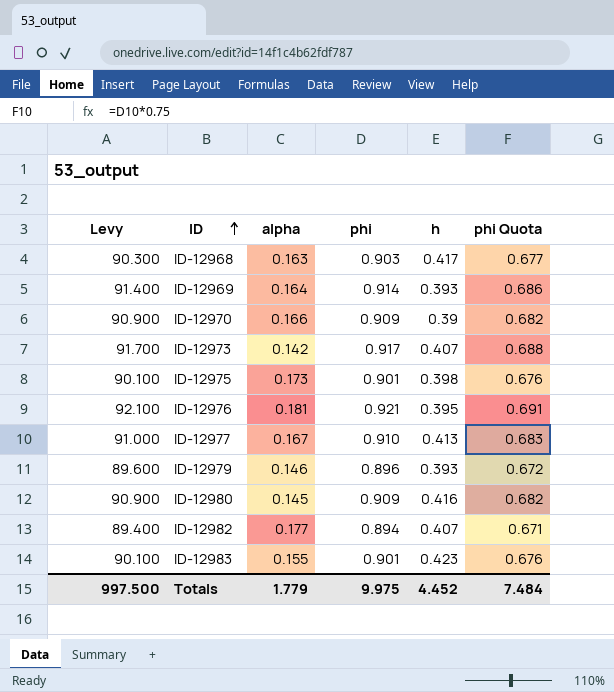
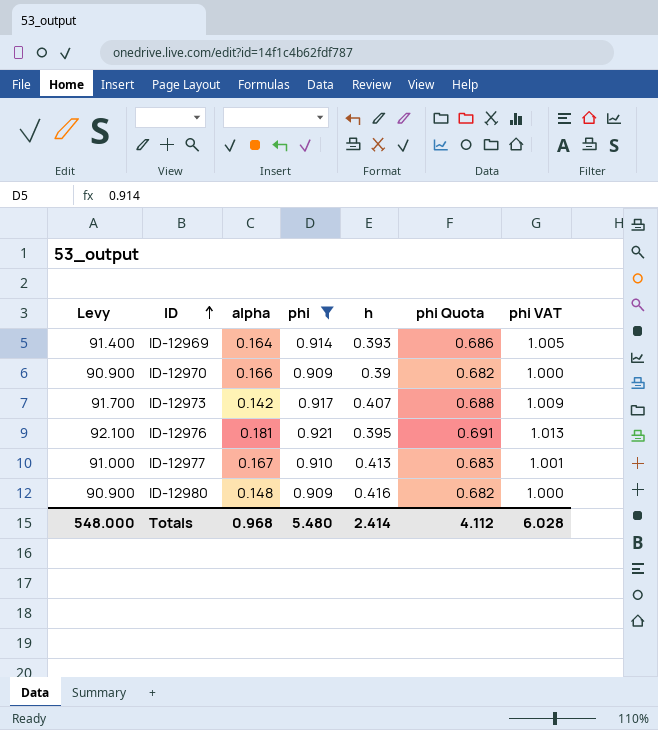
filter: none -> phi >= 0.909
column phi VAT | formula: none -> [phi] * 1.1
ID-12980 | alpha: 0.145 -> 0.148
Totals | Levy: 997.500 -> 548.000
Totals | alpha: 1.779 -> 0.968
Totals | phi: 9.975 -> 5.480
Totals | h: 4.452 -> 2.414
Totals | phi Quota: 7.484 -> 4.112

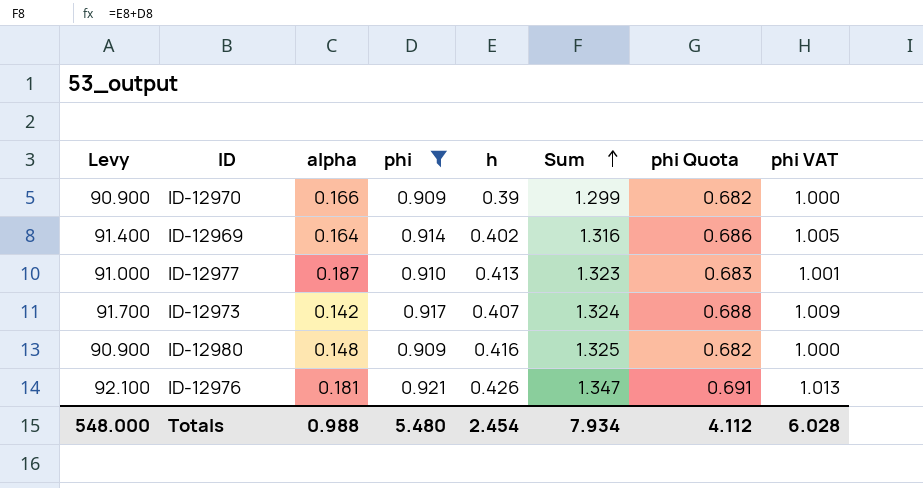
row order: ID ascending -> Sum ascending
column Sum | formula: none -> [phi] + [h]
ID-12969 | h: 0.393 -> 0.402
ID-12977 | alpha: 0.167 -> 0.187
ID-12976 | h: 0.395 -> 0.426
Totals | alpha: 0.968 -> 0.988
Totals | h: 2.414 -> 2.454

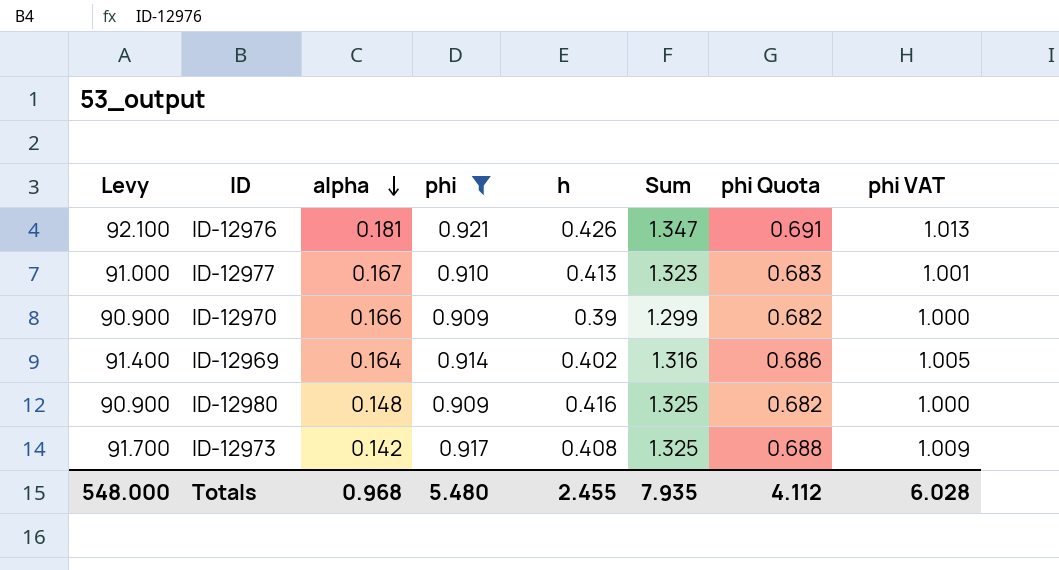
row order: Sum ascending -> alpha descending
ID-12977 | alpha: 0.187 -> 0.167
ID-12973 | h: 0.407 -> 0.408
ID-12973 | Sum: 1.324 -> 1.325
Totals | alpha: 0.988 -> 0.968
Totals | h: 2.454 -> 2.455
Totals | Sum: 7.934 -> 7.935

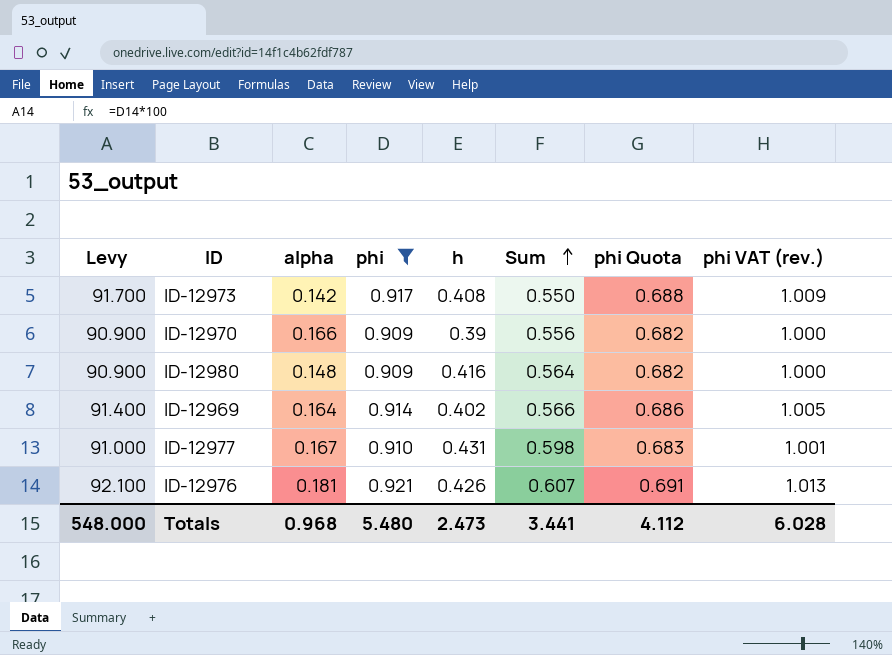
row order: alpha descending -> Sum ascending
column Sum | formula: [phi] + [h] -> [alpha] + [h]
column name: phi VAT -> phi VAT (rev.)
ID-12977 | h: 0.413 -> 0.431
Totals | h: 2.455 -> 2.473
Totals | Sum: 7.935 -> 3.441

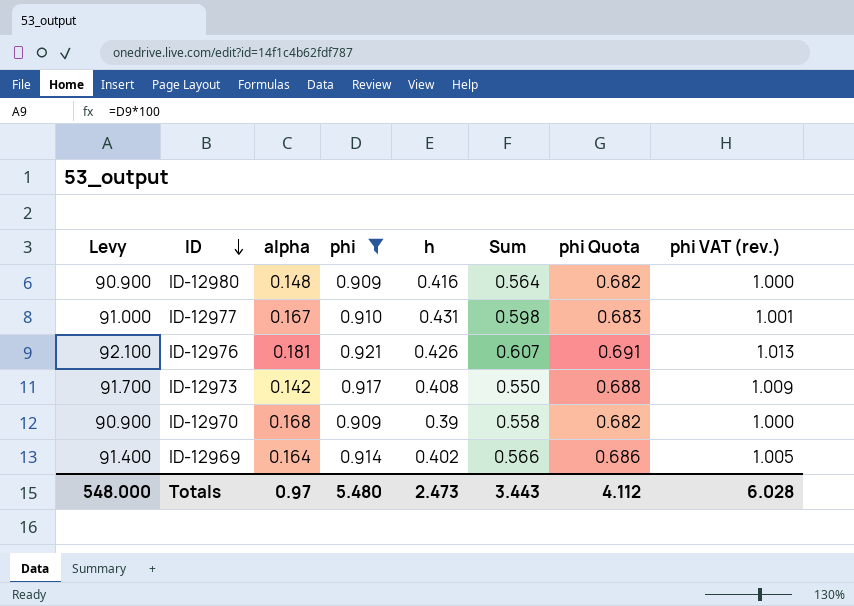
row order: Sum ascending -> ID descending
ID-12970 | alpha: 0.166 -> 0.168
ID-12970 | Sum: 0.556 -> 0.558
Totals | alpha: 0.968 -> 0.97
Totals | Sum: 3.441 -> 3.443

